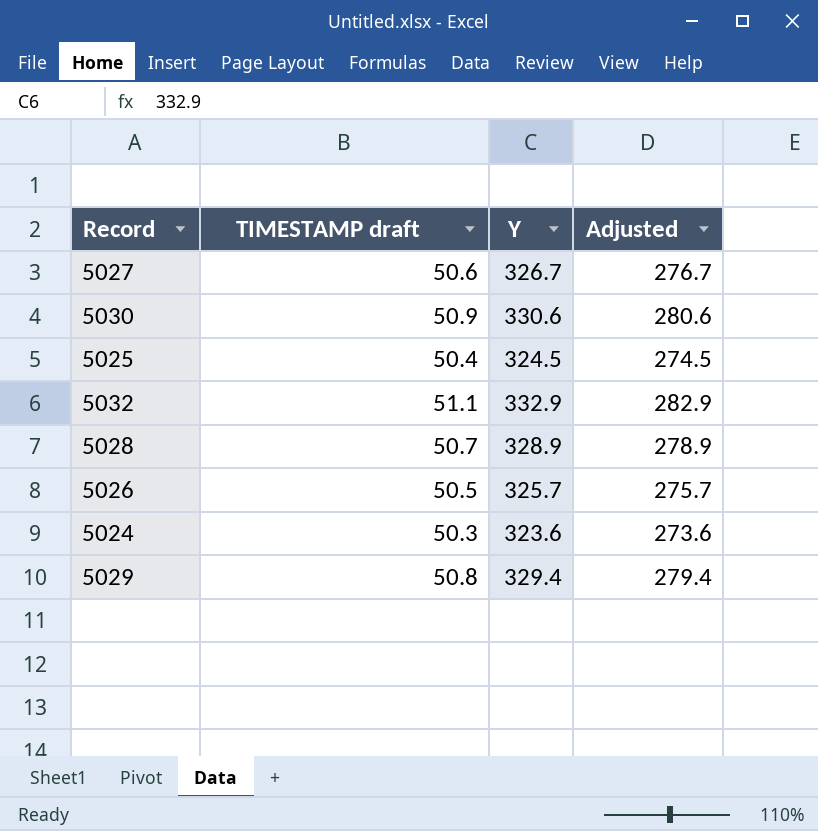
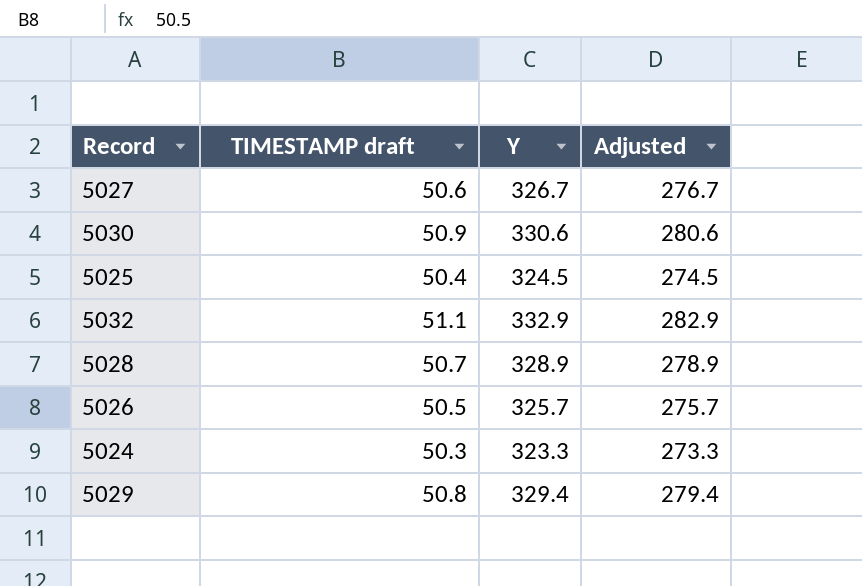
5024 | Y: 323.6 -> 323.3
5024 | Adjusted: 273.6 -> 273.3

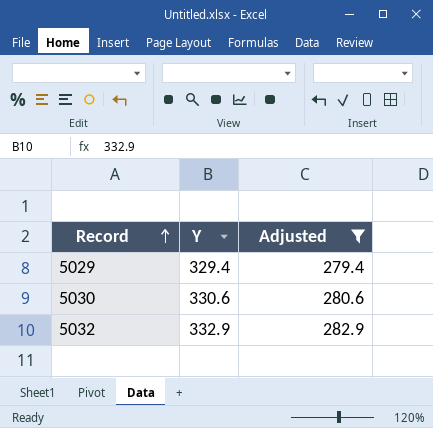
filter: none -> Adjusted >= 279.4
row order: none -> Record ascending
column TIMESTAMP draft | position: 2 -> none

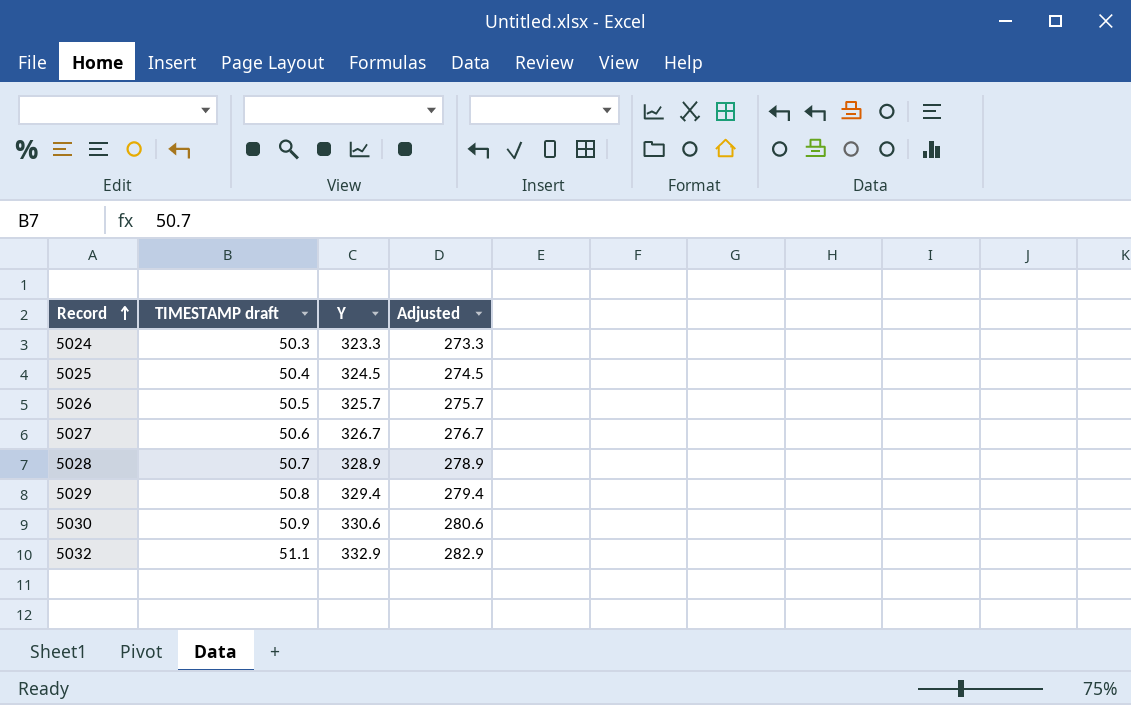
filter: Adjusted >= 279.4 -> none
column TIMESTAMP draft | position: none -> 2

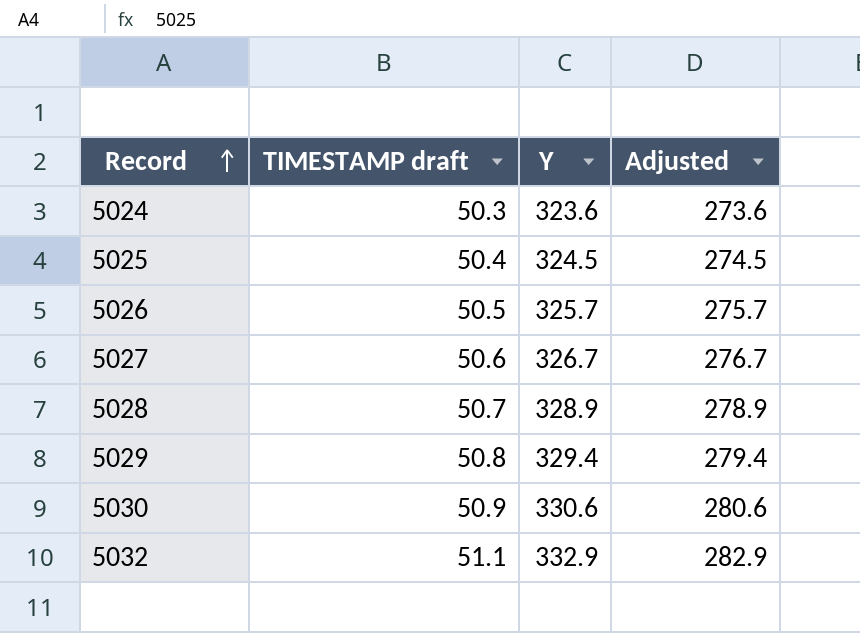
5024 | Y: 323.3 -> 323.6
5024 | Adjusted: 273.3 -> 273.6

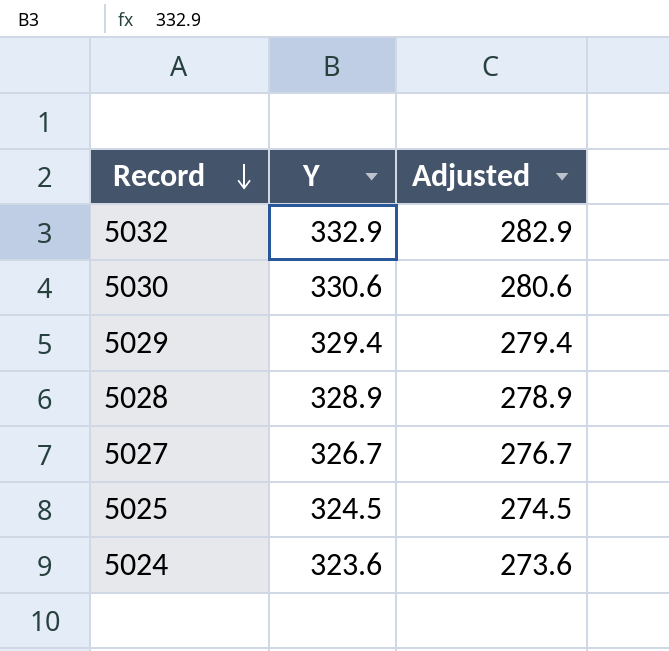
row order: Record ascending -> Record descending
column TIMESTAMP draft | position: 2 -> none
row 5026: 50.5 | 325.7 | 275.7 -> none

